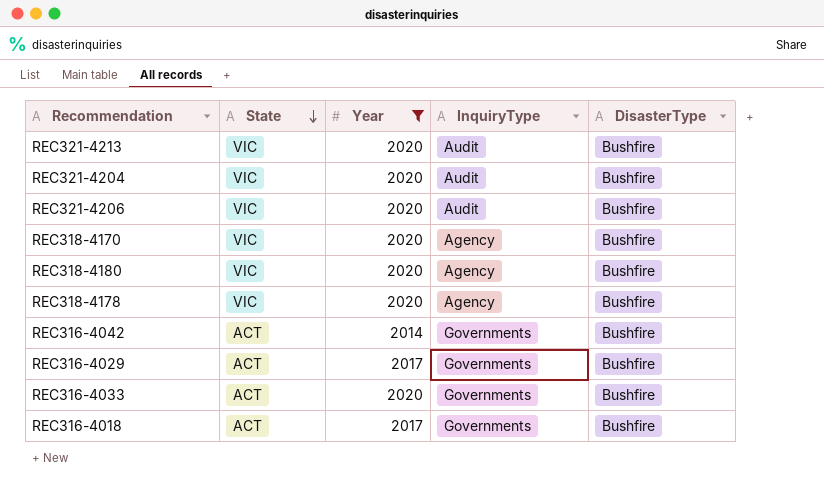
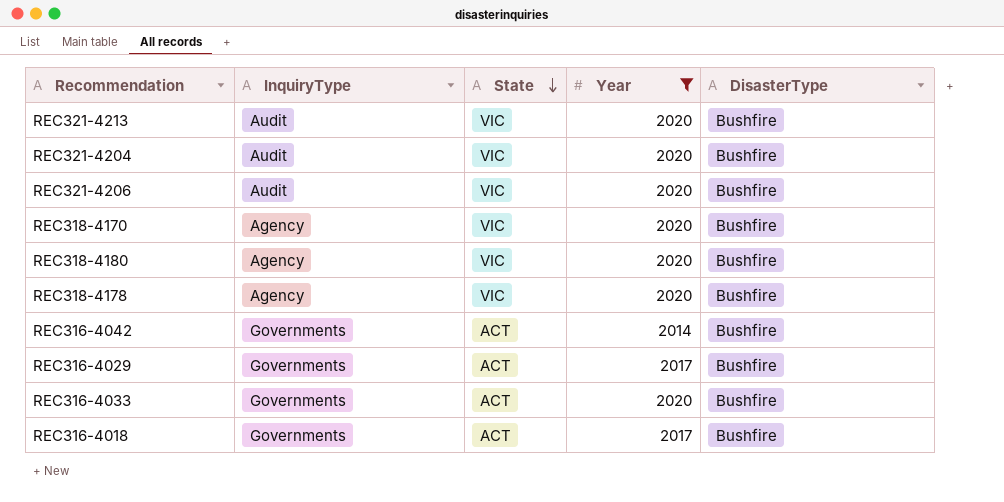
column InquiryType | position: 4 -> 2

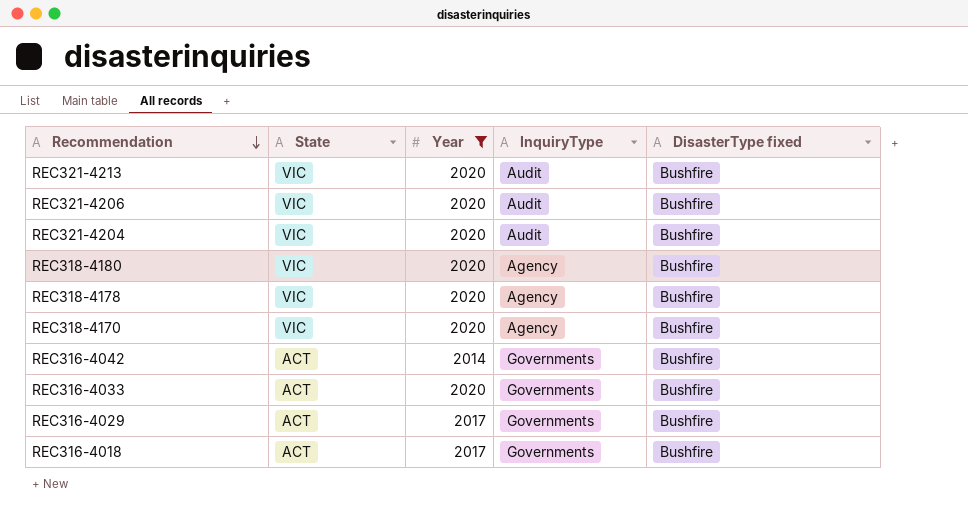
row order: State descending -> Recommendation descending
column InquiryType | position: 2 -> 4
column name: DisasterType -> DisasterType fixed

